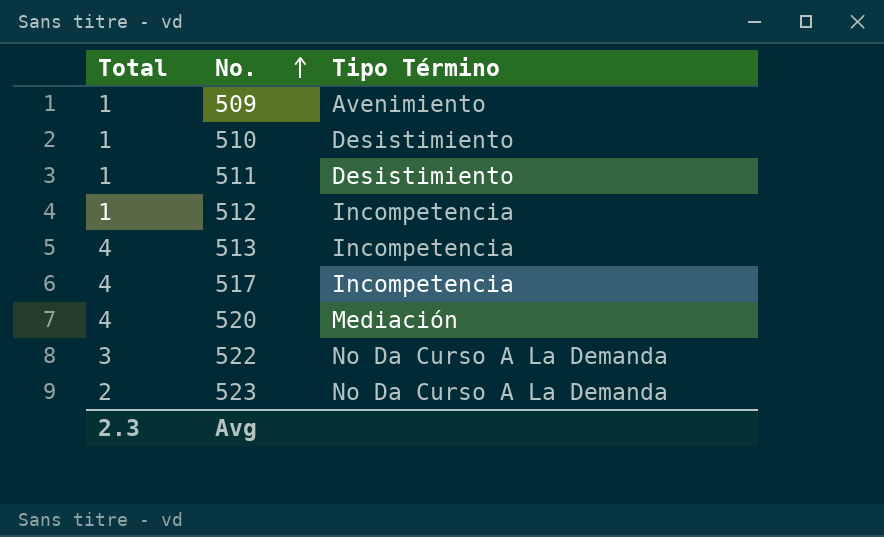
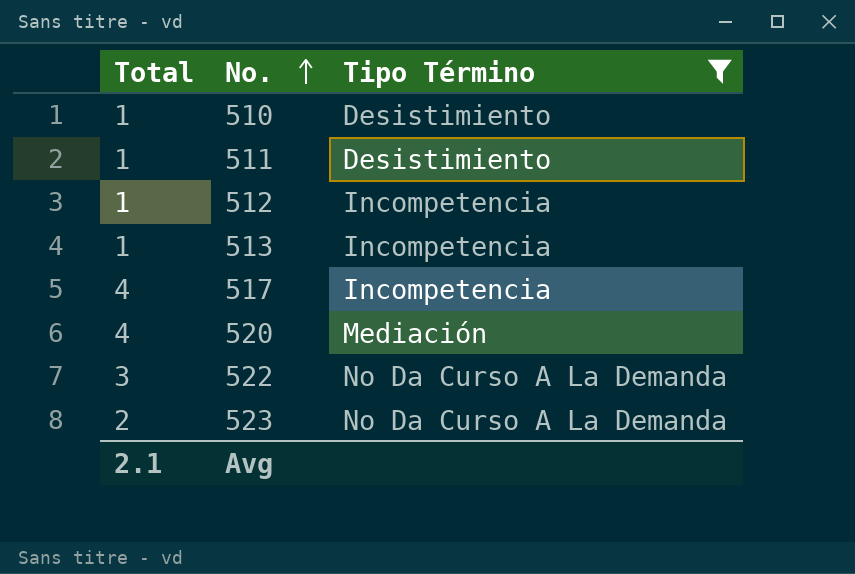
filter: none -> Tipo Término != Avenimiento
513 | Total: 4 -> 1
Avg | Total: 2.3 -> 2.1

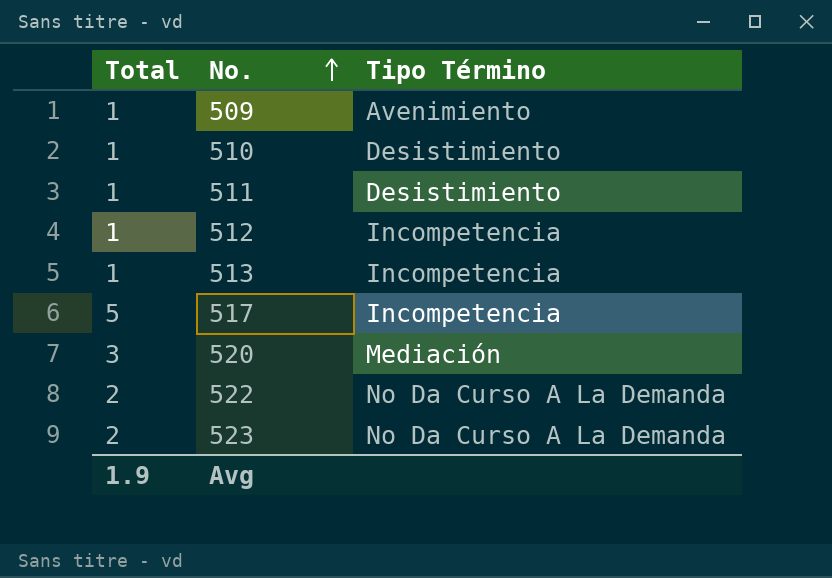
filter: Tipo Término != Avenimiento -> none
517 | Total: 4 -> 5
520 | Total: 4 -> 3
522 | Total: 3 -> 2
Avg | Total: 2.1 -> 1.9

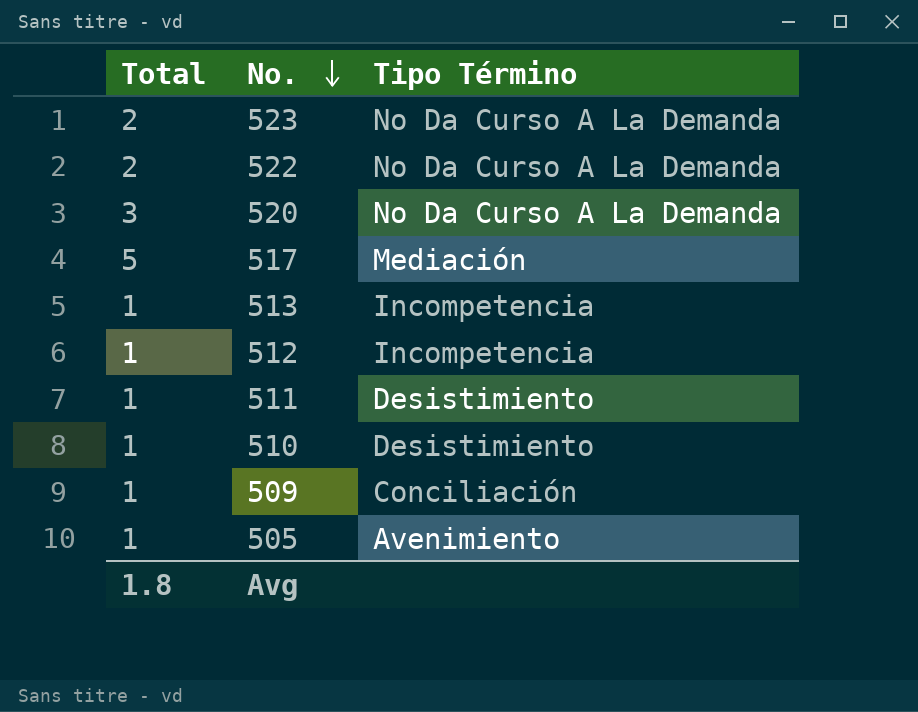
row order: No. ascending -> No. descending
520 | Tipo Término: Mediación -> No Da Curso A La Demanda
517 | Tipo Término: Incompetencia -> Mediación
509 | Tipo Término: Avenimiento -> Conciliación
row 505: none -> 1 | Avenimiento
Avg | Total: 1.9 -> 1.8

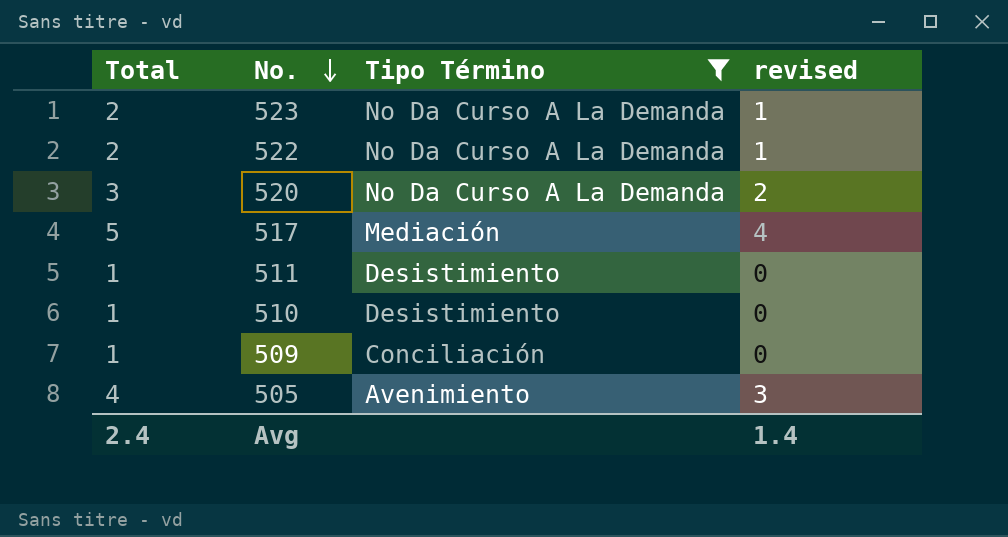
filter: none -> Tipo Término != Incompetencia
column revised | formula: none -> [Total] - 1
505 | Total: 1 -> 4
Avg | Total: 1.8 -> 2.4

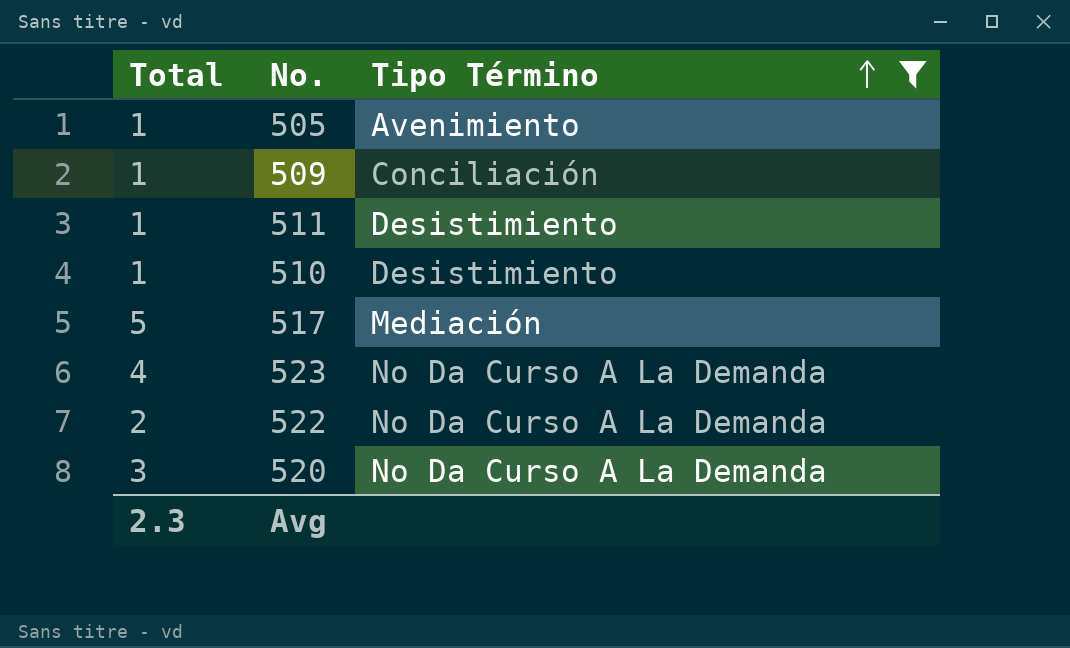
row order: No. descending -> Tipo Término ascending
column revised | formula: [Total] - 1 -> none
505 | Total: 4 -> 1
523 | Total: 2 -> 4
Avg | Total: 2.4 -> 2.3

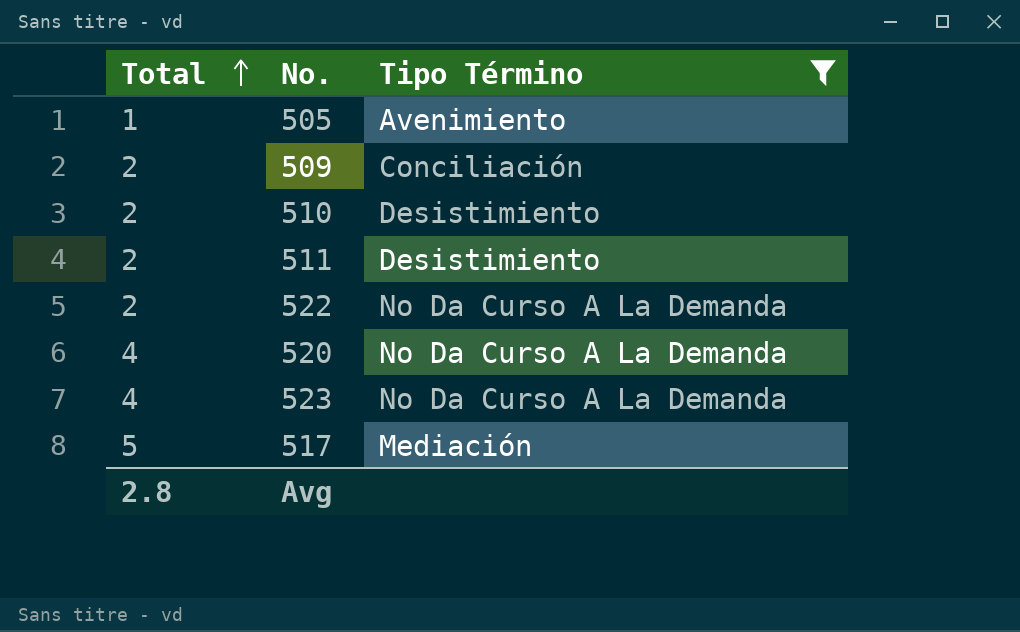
row order: Tipo Término ascending -> Total ascending
509 | Total: 1 -> 2
510 | Total: 1 -> 2
511 | Total: 1 -> 2
520 | Total: 3 -> 4
Avg | Total: 2.3 -> 2.8

